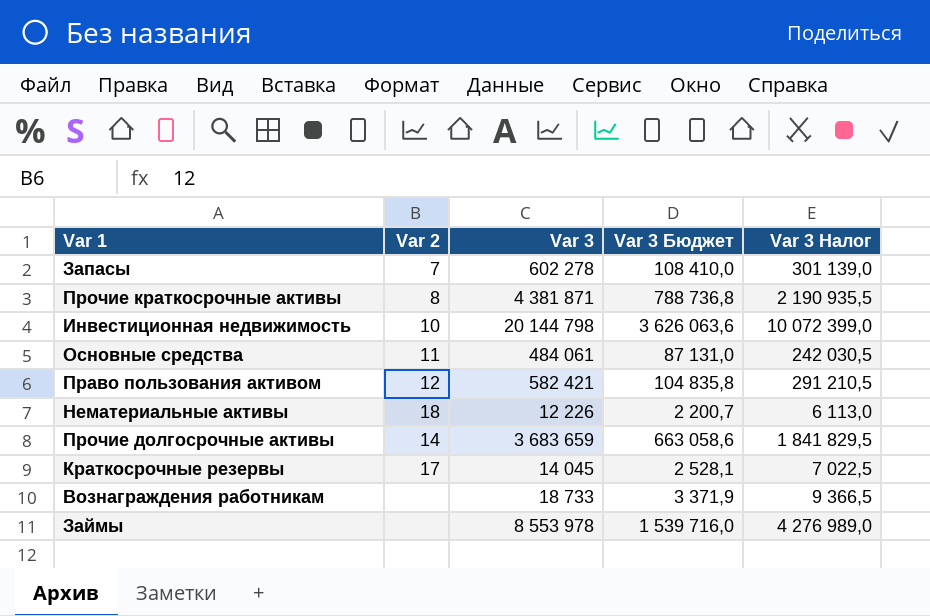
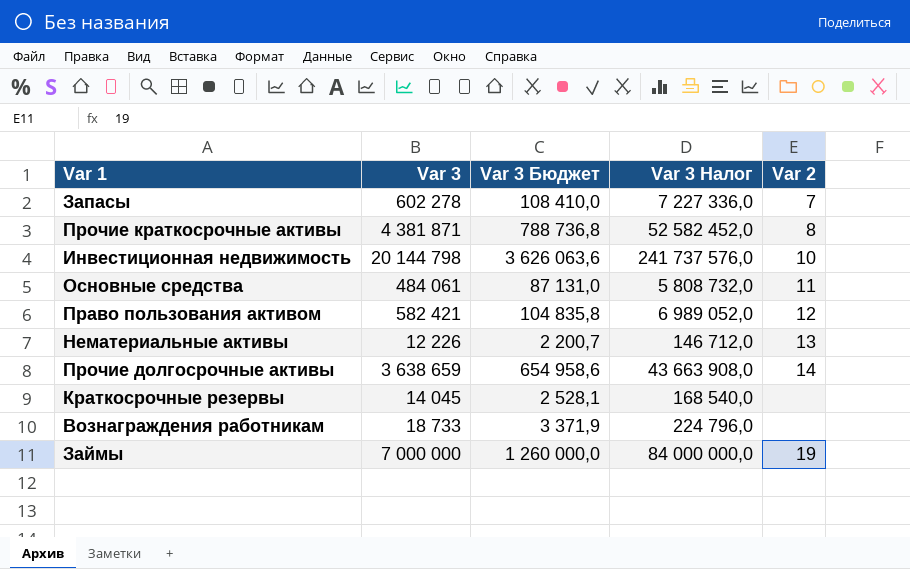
column Var 3 Налог | formula: [Var 3] * 0,5 -> [Var 3] * 12
column Var 2 | position: 2 -> 5
Нематериальные активы | Var 2: 18 -> 13
Прочие долгосрочные активы | Var 3: 3 683 659 -> 3 638 659
Прочие долгосрочные активы | Var 3 Бюджет: 663 058,6 -> 654 958,6
Краткосрочные резервы | Var 2: 17 -> none
Займы | Var 3: 8 553 978 -> 7 000 000
Займы | Var 3 Бюджет: 1 539 716,0 -> 1 260 000,0
Займы | Var 2: none -> 19

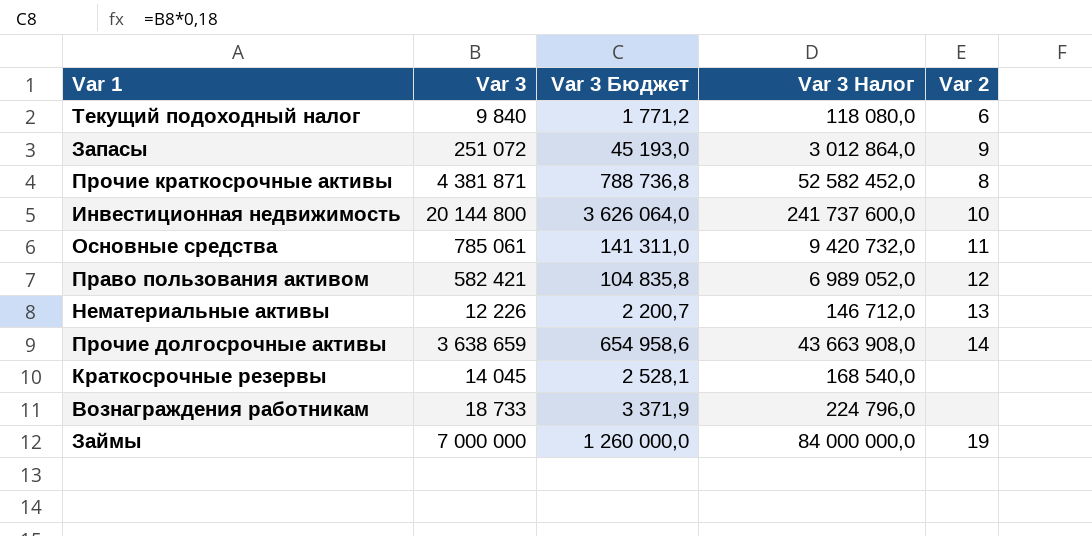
row Текущий подоходный налог: none -> 9 840 | 1 771,2 | 118 080,0 | 6
Запасы | Var 3: 602 278 -> 251 072
Запасы | Var 3 Бюджет: 108 410,0 -> 45 193,0
Запасы | Var 3 Налог: 7 227 336,0 -> 3 012 864,0
Запасы | Var 2: 7 -> 9
Инвестиционная недвижимость | Var 3: 20 144 798 -> 20 144 800
Инвестиционная недвижимость | Var 3 Бюджет: 3 626 063,6 -> 3 626 064,0
Инвестиционная недвижимость | Var 3 Налог: 241 737 576,0 -> 241 737 600,0
Основные средства | Var 3: 484 061 -> 785 061
Основные средства | Var 3 Бюджет: 87 131,0 -> 141 311,0
Основные средства | Var 3 Налог: 5 808 732,0 -> 9 420 732,0

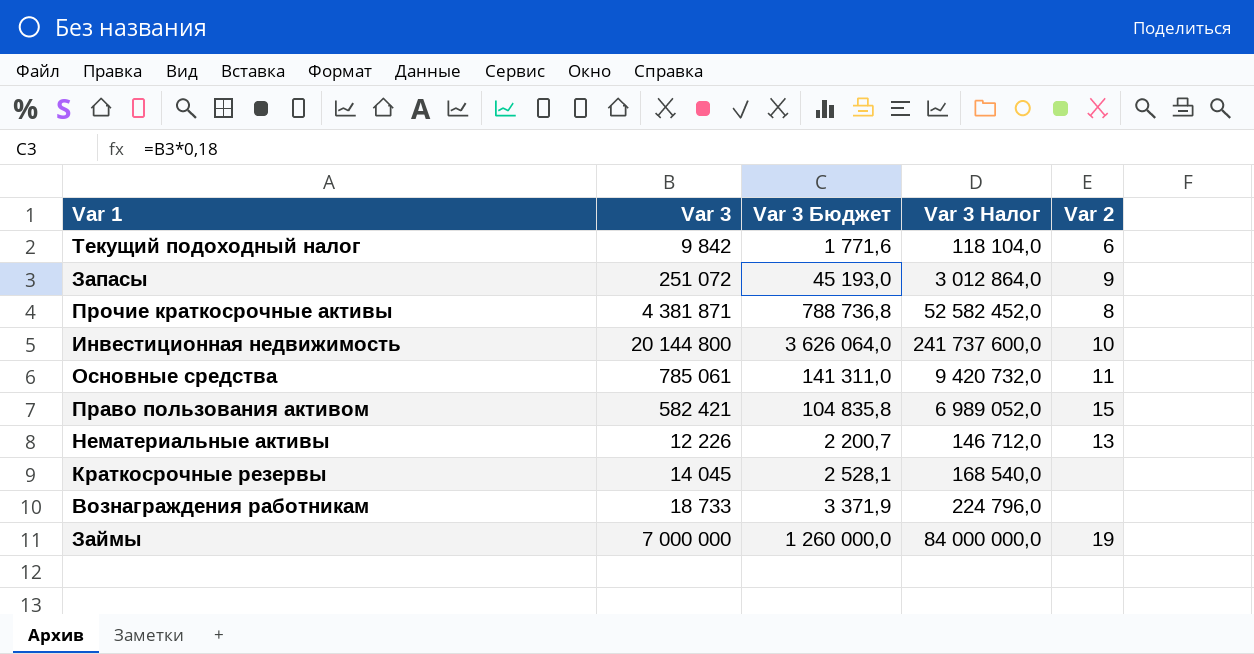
row Прочие долгосрочные активы: 3 638 659 | 654 958,6 | 43 663 908,0 | 14 -> none
Текущий подоходный налог | Var 3: 9 840 -> 9 842
Текущий подоходный налог | Var 3 Бюджет: 1 771,2 -> 1 771,6
Текущий подоходный налог | Var 3 Налог: 118 080,0 -> 118 104,0
Право пользования активом | Var 2: 12 -> 15

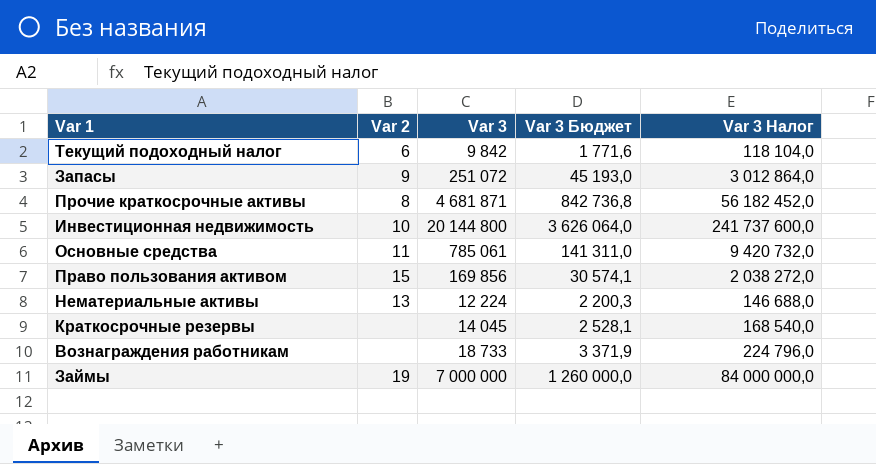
column Var 2 | position: 5 -> 2
Прочие краткосрочные активы | Var 3: 4 381 871 -> 4 681 871
Прочие краткосрочные активы | Var 3 Бюджет: 788 736,8 -> 842 736,8
Прочие краткосрочные активы | Var 3 Налог: 52 582 452,0 -> 56 182 452,0
Право пользования активом | Var 3: 582 421 -> 169 856
Право пользования активом | Var 3 Бюджет: 104 835,8 -> 30 574,1
Право пользования активом | Var 3 Налог: 6 989 052,0 -> 2 038 272,0
Нематериальные активы | Var 3: 12 226 -> 12 224
Нематериальные активы | Var 3 Бюджет: 2 200,7 -> 2 200,3
Нематериальные активы | Var 3 Налог: 146 712,0 -> 146 688,0

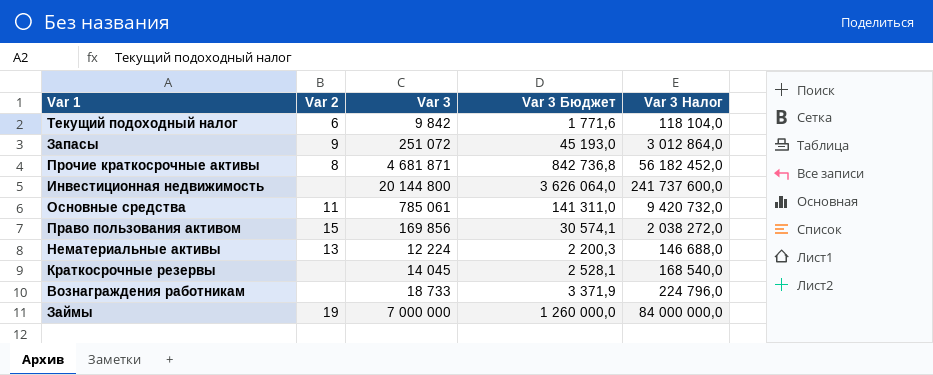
Инвестиционная недвижимость | Var 2: 10 -> none

